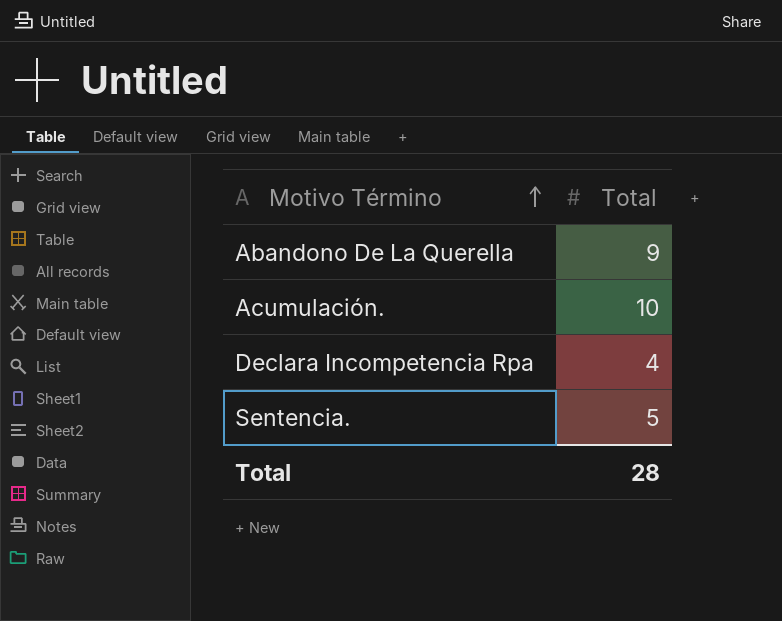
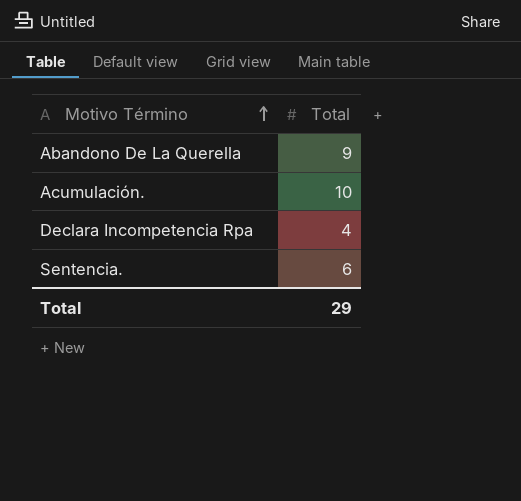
Sentencia. | Total: 5 -> 6
Total | Total: 28 -> 29

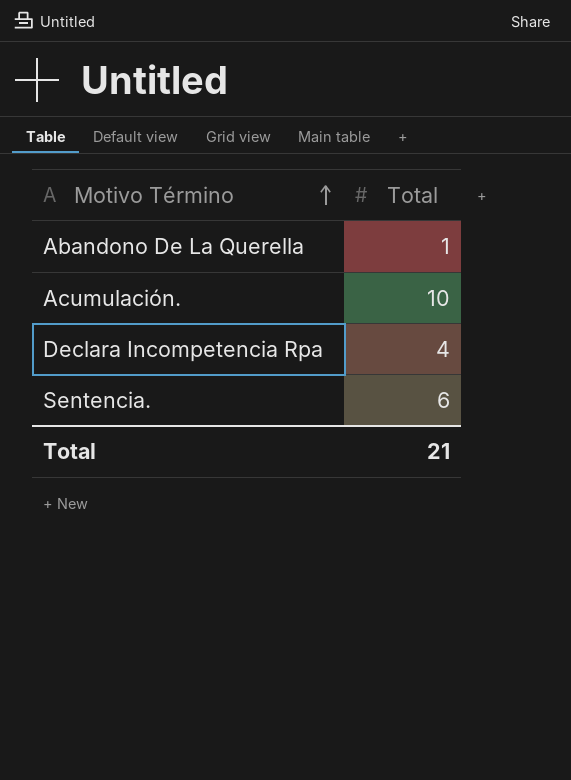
Abandono De La Querella | Total: 9 -> 1
Total | Total: 29 -> 21

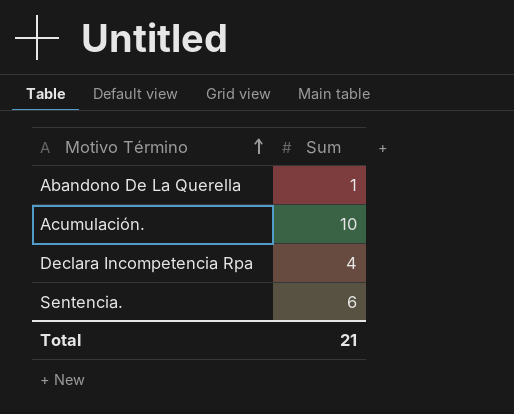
column name: Total -> Sum

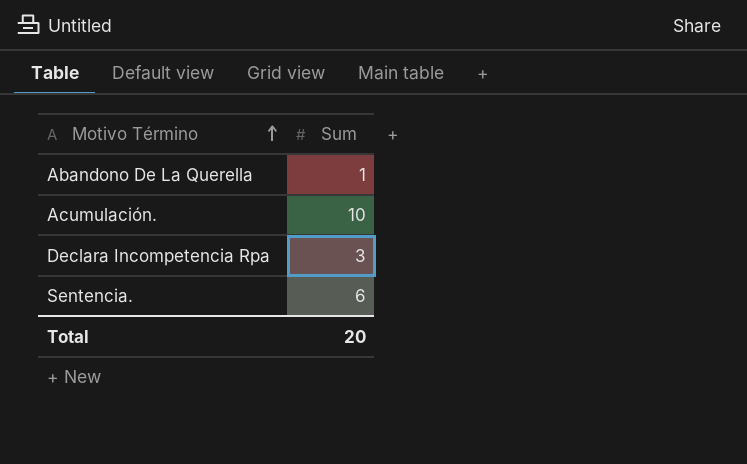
Declara Incompetencia Rpa | Sum: 4 -> 3
Total | Sum: 21 -> 20

